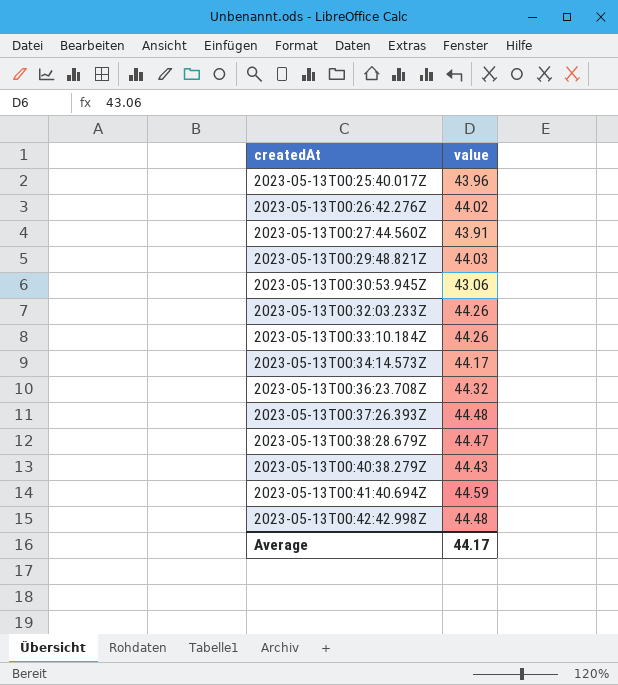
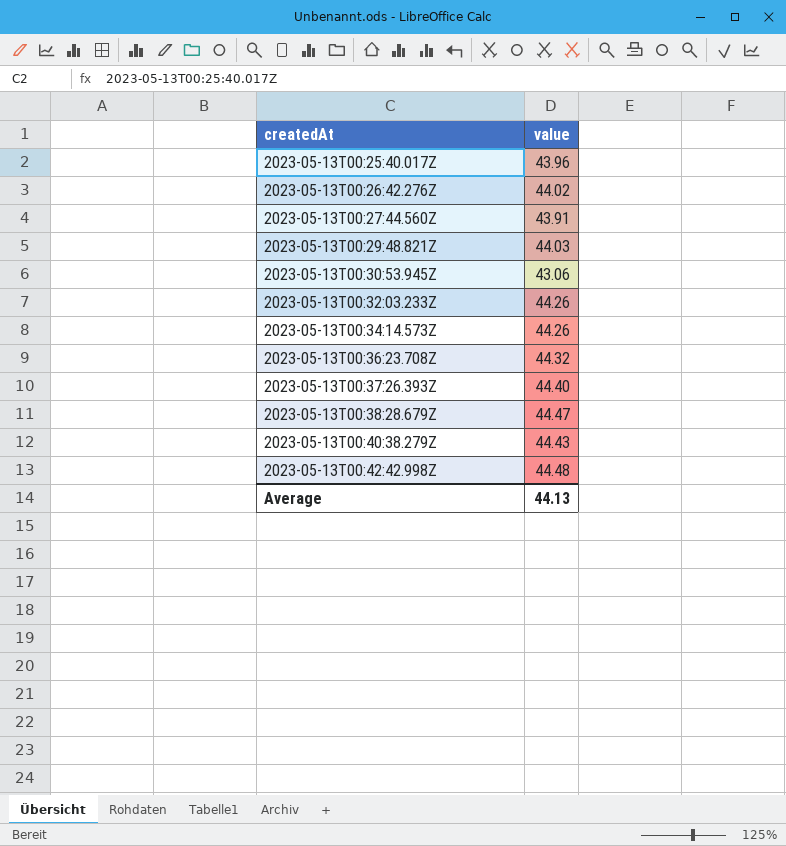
row 2023-05-13T00:33:10.184Z: 44.26 -> none
row 2023-05-13T00:41:40.694Z: 44.59 -> none
2023-05-13T00:34:14.573Z | value: 44.17 -> 44.26
2023-05-13T00:37:26.393Z | value: 44.48 -> 44.40
Average | value: 44.17 -> 44.13

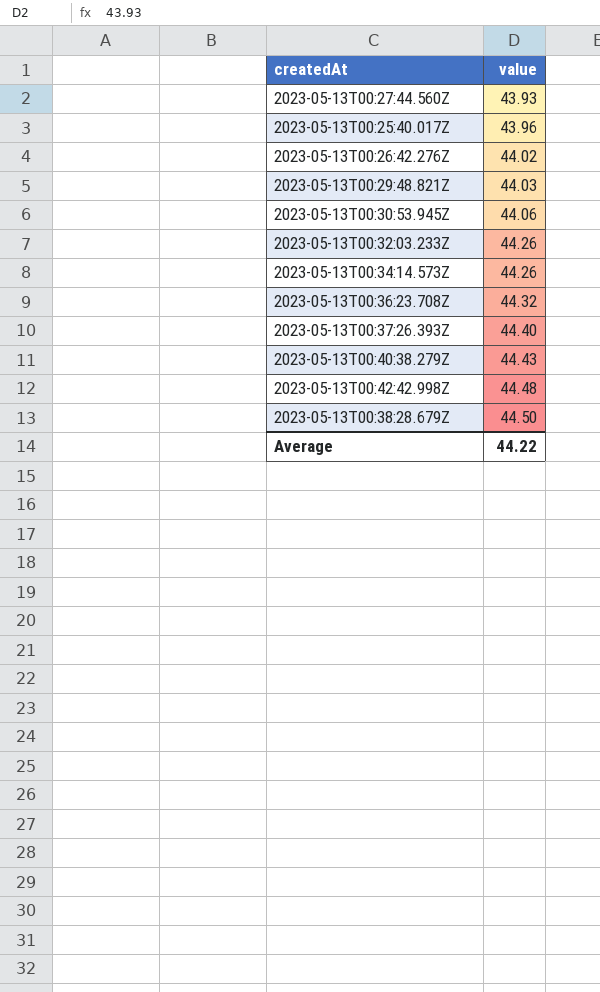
row order: createdAt ascending -> value ascending
2023-05-13T00:27:44.560Z | value: 43.91 -> 43.93
2023-05-13T00:30:53.945Z | value: 43.06 -> 44.06
2023-05-13T00:38:28.679Z | value: 44.47 -> 44.50
Average | value: 44.13 -> 44.22

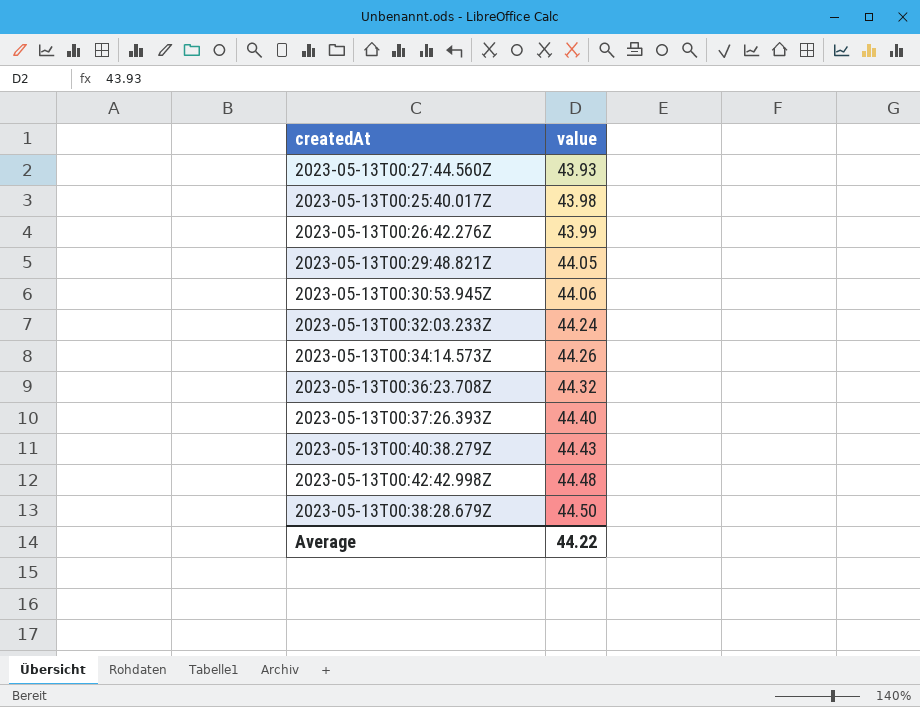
2023-05-13T00:25:40.017Z | value: 43.96 -> 43.98
2023-05-13T00:26:42.276Z | value: 44.02 -> 43.99
2023-05-13T00:29:48.821Z | value: 44.03 -> 44.05
2023-05-13T00:32:03.233Z | value: 44.26 -> 44.24

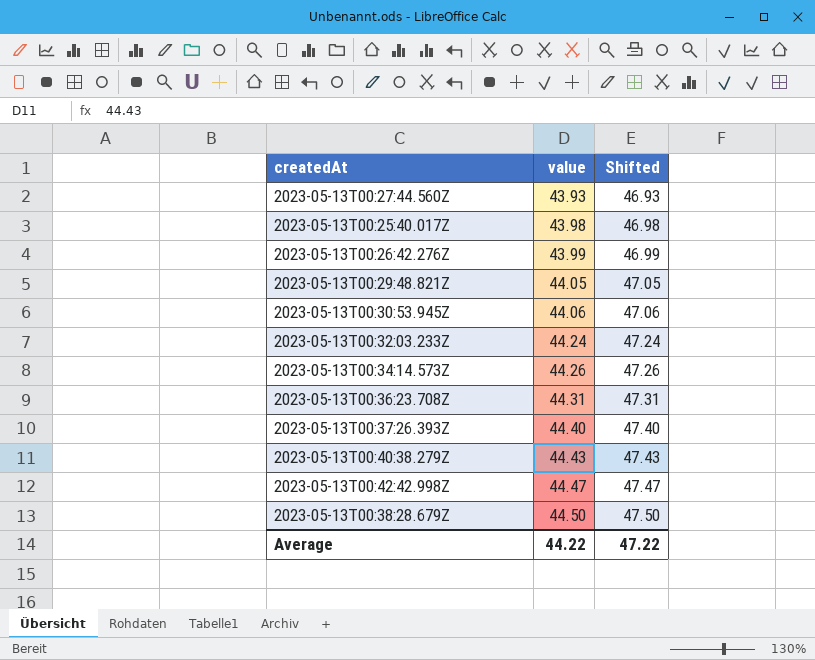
column Shifted | formula: none -> [value] + 3
2023-05-13T00:36:23.708Z | value: 44.32 -> 44.31
2023-05-13T00:42:42.998Z | value: 44.48 -> 44.47

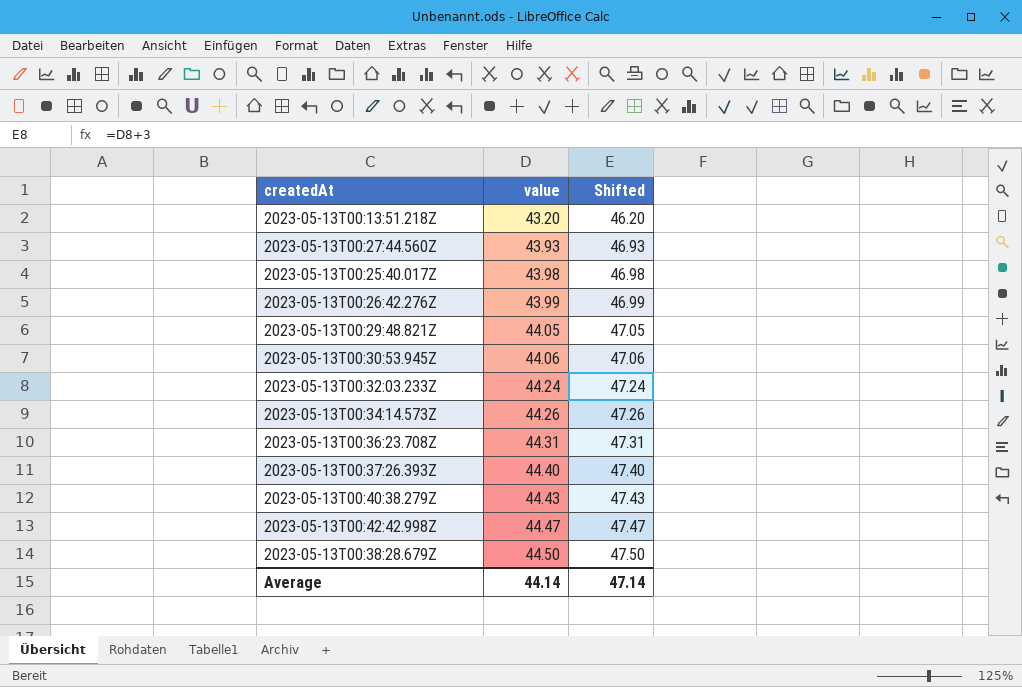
row 2023-05-13T00:13:51.218Z: none -> 43.20 | 46.20
Average | value: 44.22 -> 44.14
Average | Shifted: 47.22 -> 47.14

